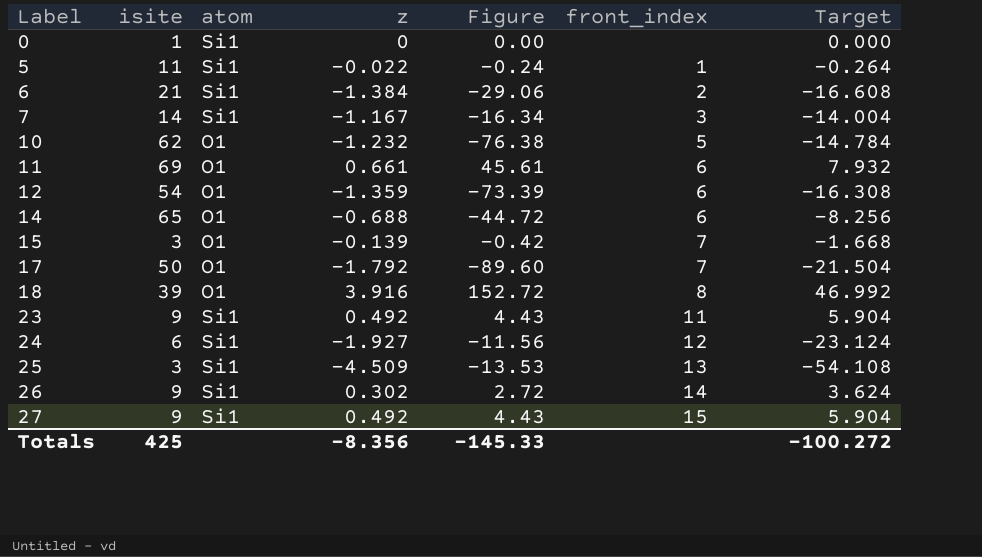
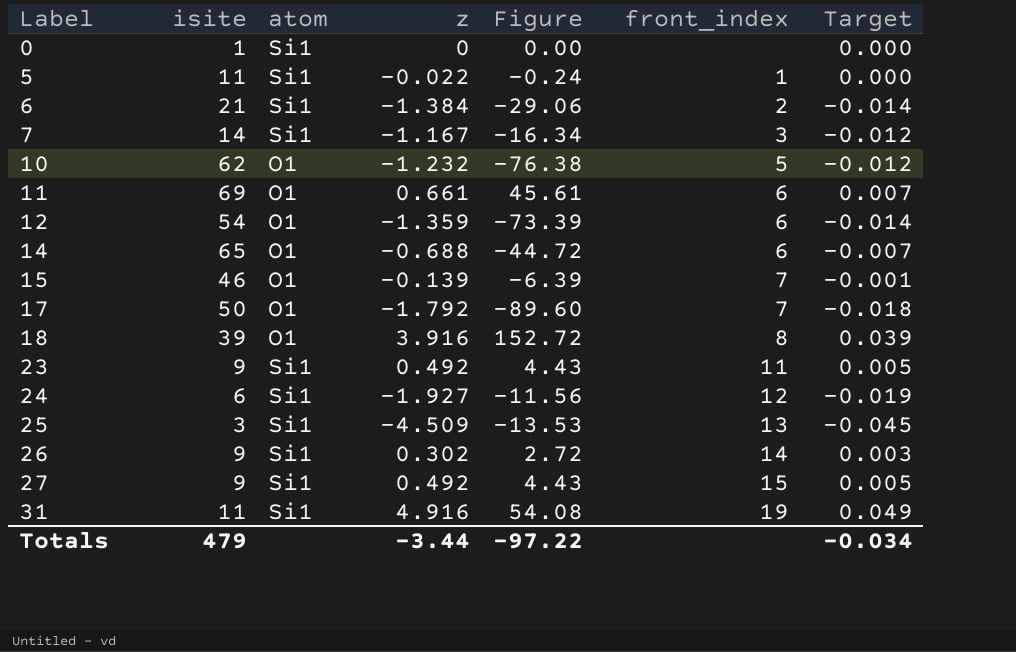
column Target | formula: [z] * 12 -> [z] * 0.01
15 | isite: 3 -> 46
15 | Figure: -0.42 -> -6.39
row 31: none -> 11 | Si1 | 4.916 | 54.08 | 19 | 0.049
Totals | isite: 425 -> 479
Totals | z: -8.356 -> -3.44
Totals | Figure: -145.33 -> -97.22
Totals | Target: -100.272 -> -0.034

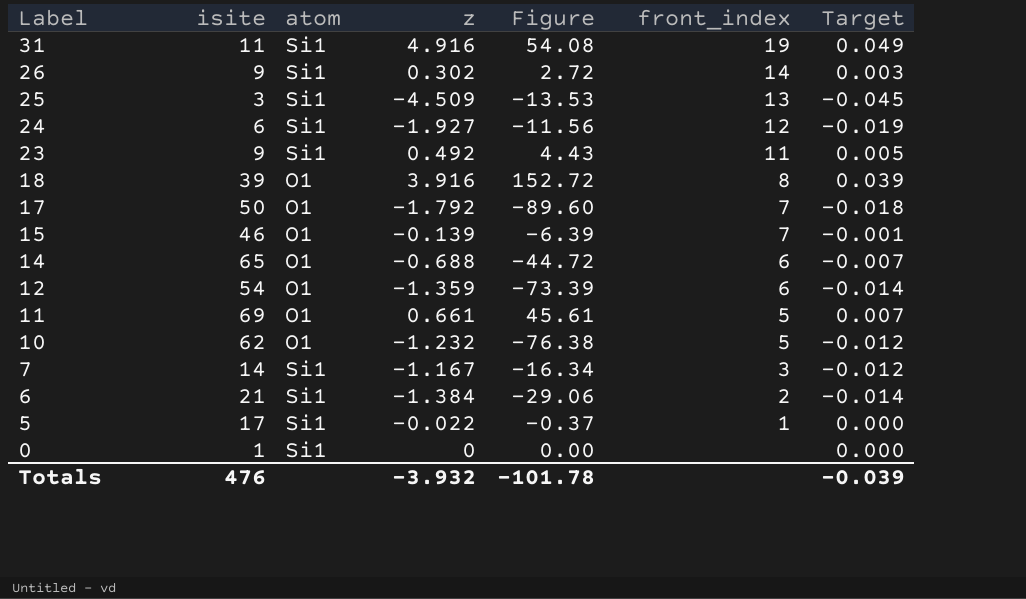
row order: Label ascending -> Label descending
row 27: 9 | Si1 | 0.492 | 4.43 | 15 | 0.005 -> none
11 | front_index: 6 -> 5
5 | isite: 11 -> 17
5 | Figure: -0.24 -> -0.37
Totals | isite: 479 -> 476
Totals | z: -3.44 -> -3.932
Totals | Figure: -97.22 -> -101.78
Totals | Target: -0.034 -> -0.039

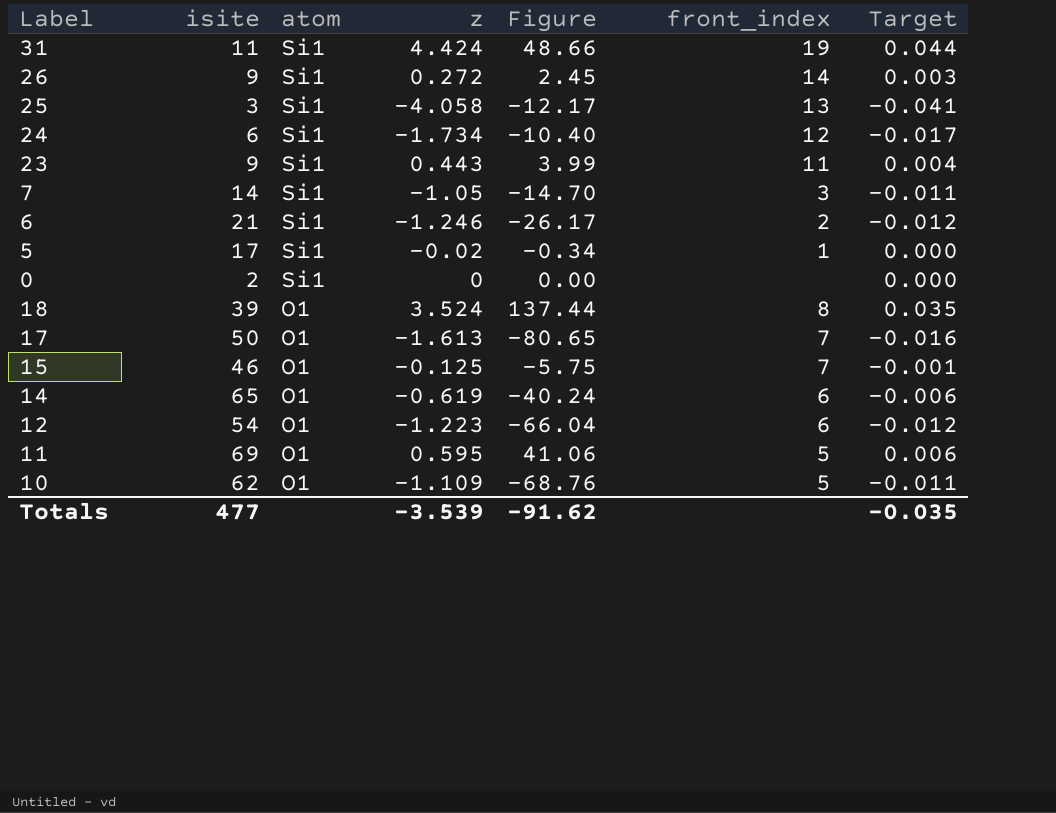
row order: Label descending -> atom descending
31 | z: 4.916 -> 4.424
31 | Figure: 54.08 -> 48.66
31 | Target: 0.049 -> 0.044
26 | z: 0.302 -> 0.272
26 | Figure: 2.72 -> 2.45
25 | z: -4.509 -> -4.058
25 | Figure: -13.53 -> -12.17
25 | Target: -0.045 -> -0.041
24 | z: -1.927 -> -1.734
24 | Figure: -11.56 -> -10.40
24 | Target: -0.019 -> -0.017
23 | z: 0.492 -> 0.443
23 | Figure: 4.43 -> 3.99
23 | Target: 0.005 -> 0.004
7 | z: -1.167 -> -1.05
7 | Figure: -16.34 -> -14.70
7 | Target: -0.012 -> -0.011
6 | z: -1.384 -> -1.246
6 | Figure: -29.06 -> -26.17
6 | Target: -0.014 -> -0.012
5 | z: -0.022 -> -0.02
5 | Figure: -0.37 -> -0.34
0 | isite: 1 -> 2
18 | z: 3.916 -> 3.524
18 | Figure: 152.72 -> 137.44
18 | Target: 0.039 -> 0.035
17 | z: -1.792 -> -1.613
17 | Figure: -89.60 -> -80.65
17 | Target: -0.018 -> -0.016
15 | z: -0.139 -> -0.125
15 | Figure: -6.39 -> -5.75
14 | z: -0.688 -> -0.619
14 | Figure: -44.72 -> -40.24
14 | Target: -0.007 -> -0.006
12 | z: -1.359 -> -1.223
12 | Figure: -73.39 -> -66.04
12 | Target: -0.014 -> -0.012
11 | z: 0.661 -> 0.595
11 | Figure: 45.61 -> 41.06
11 | Target: 0.007 -> 0.006
10 | z: -1.232 -> -1.109
10 | Figure: -76.38 -> -68.76
10 | Target: -0.012 -> -0.011
Totals | isite: 476 -> 477
Totals | z: -3.932 -> -3.539
Totals | Figure: -101.78 -> -91.62
Totals | Target: -0.039 -> -0.035

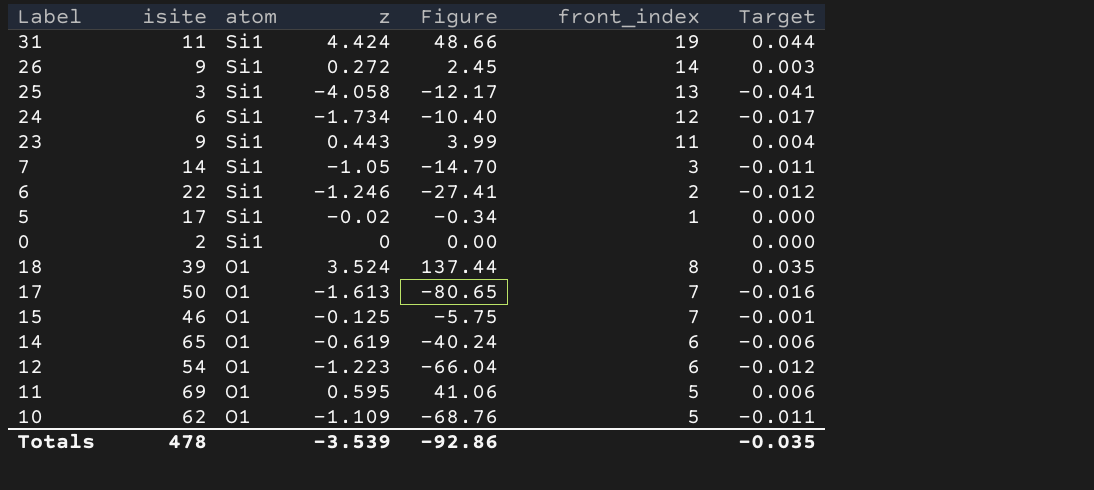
6 | isite: 21 -> 22
6 | Figure: -26.17 -> -27.41
Totals | isite: 477 -> 478
Totals | Figure: -91.62 -> -92.86

